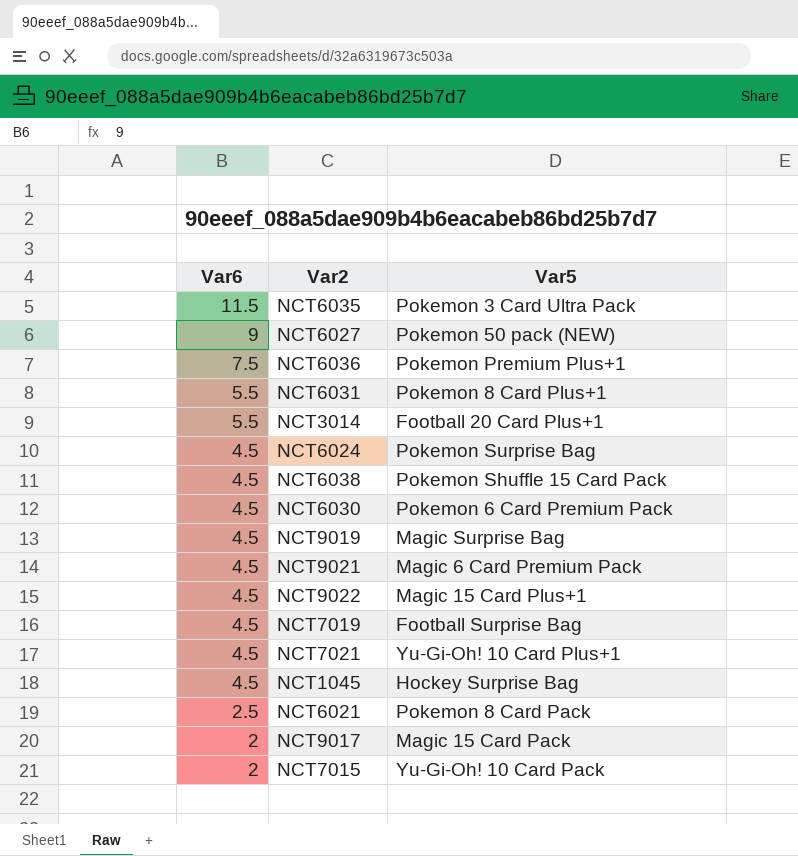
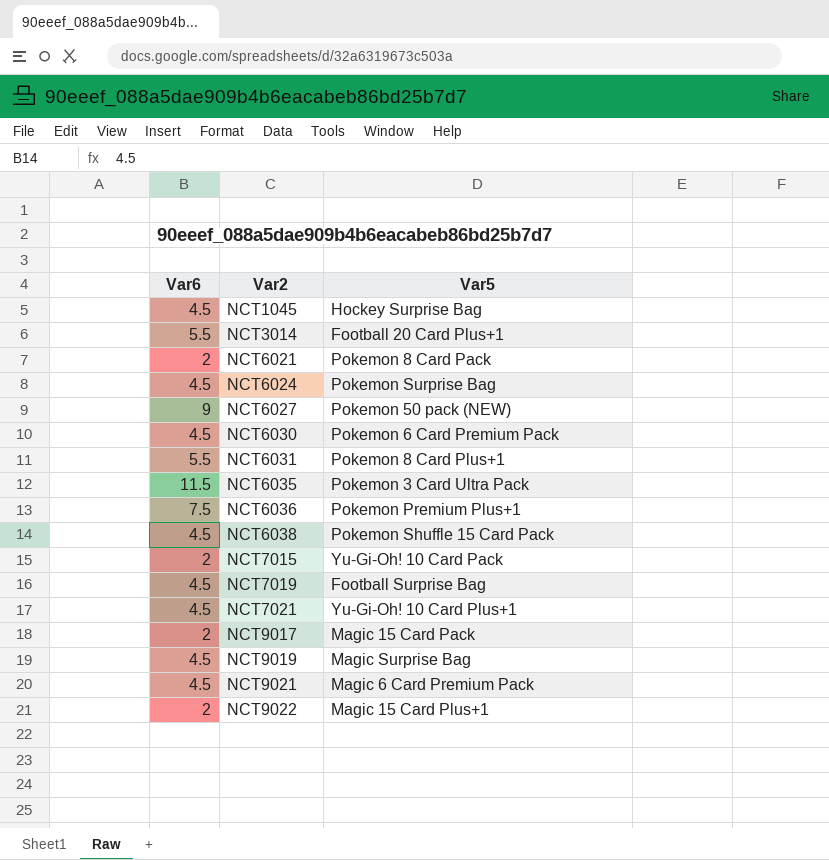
row order: Var6 descending -> Var2 ascending
NCT6021 | Var6: 2.5 -> 2
NCT9022 | Var6: 4.5 -> 2

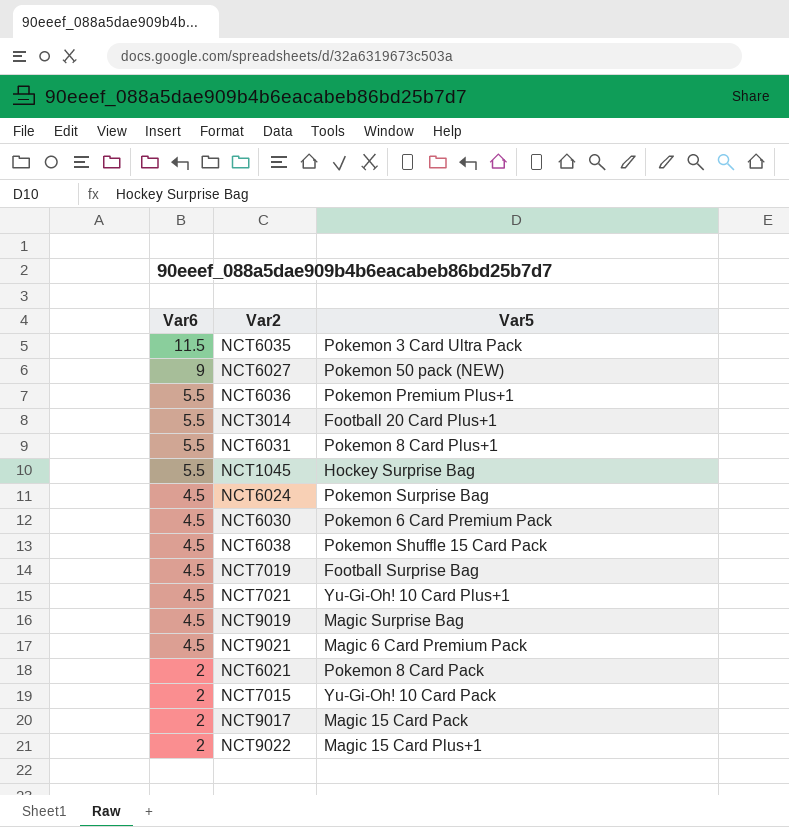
row order: Var2 ascending -> Var6 descending
NCT6036 | Var6: 7.5 -> 5.5
NCT1045 | Var6: 4.5 -> 5.5

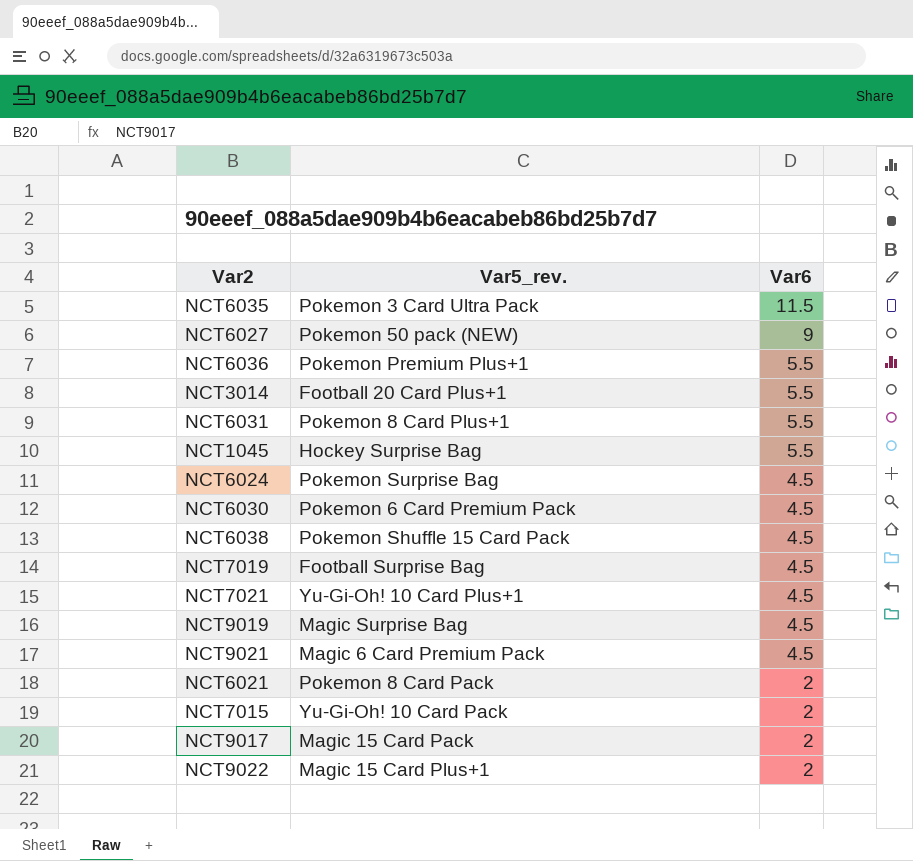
column name: Var5 -> Var5_rev.
column Var6 | position: 1 -> 3

